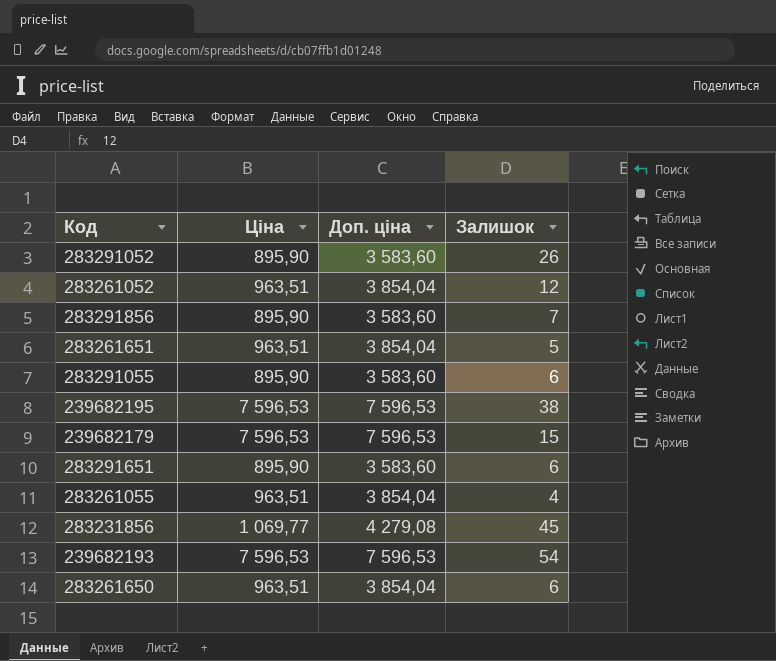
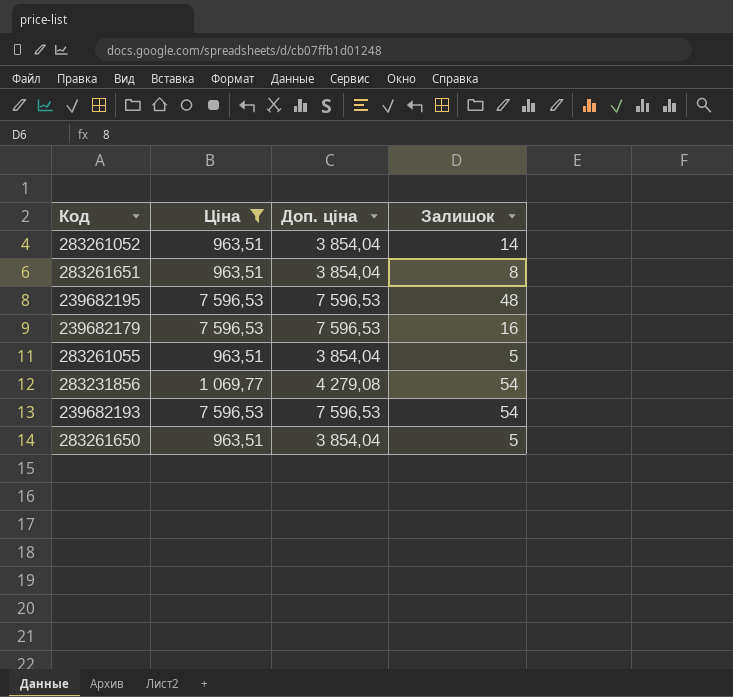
filter: none -> Ціна != 895,90
283261052 | Залишок: 12 -> 14
283261651 | Залишок: 5 -> 8
239682195 | Залишок: 38 -> 48
239682179 | Залишок: 15 -> 16
283261055 | Залишок: 4 -> 5
283231856 | Залишок: 45 -> 54
283261650 | Залишок: 6 -> 5

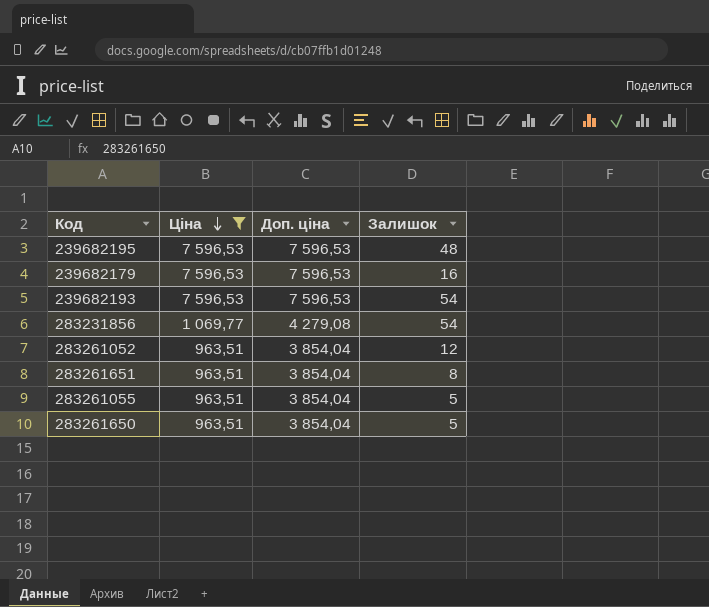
row order: none -> Ціна descending
283261052 | Залишок: 14 -> 12

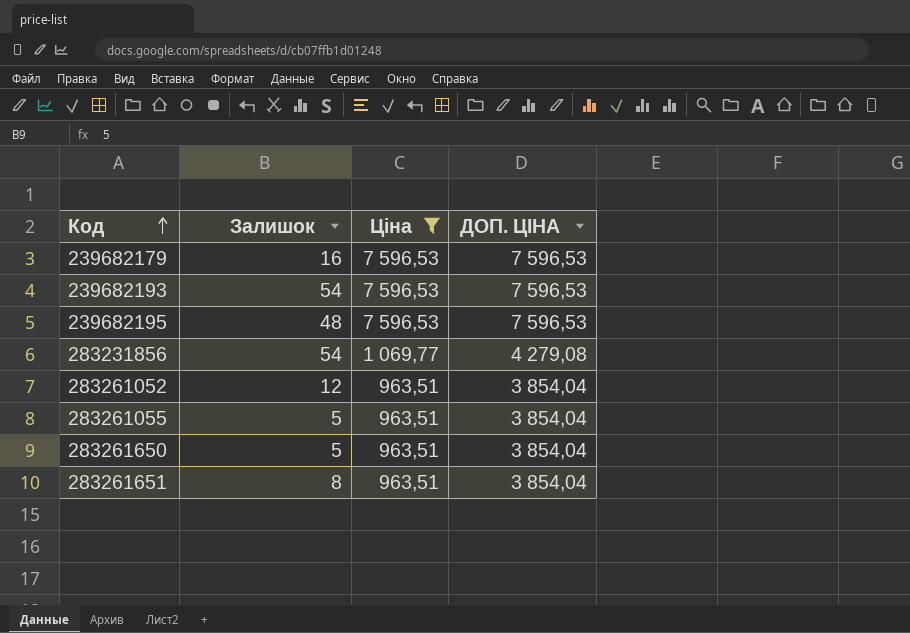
row order: Ціна descending -> Код ascending
column Залишок | position: 4 -> 2
column name: Доп. ціна -> ДОП. ЦІНА

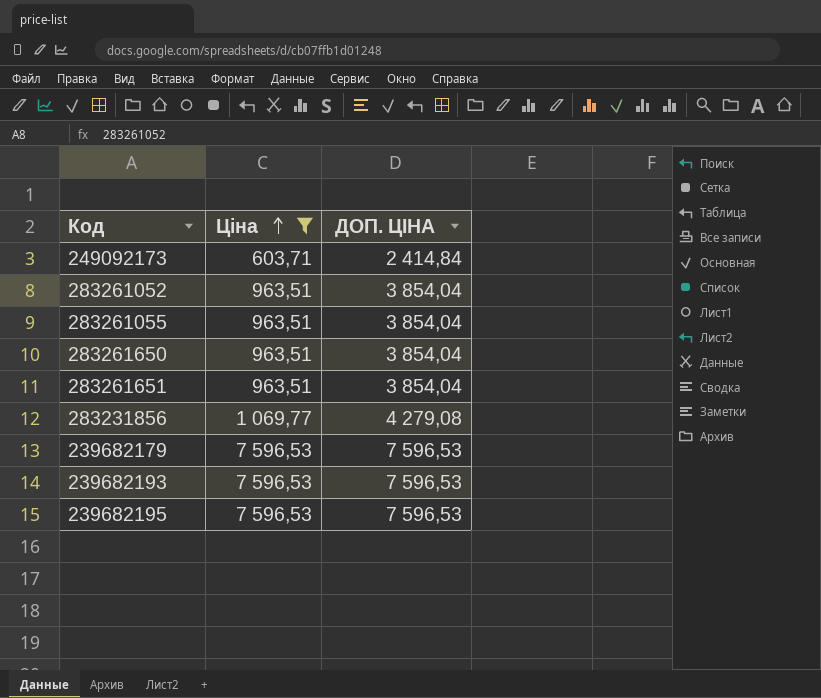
row order: Код ascending -> Ціна ascending
column Залишок | position: 2 -> none
row 249092173: none -> 603,71 | 2 414,84

